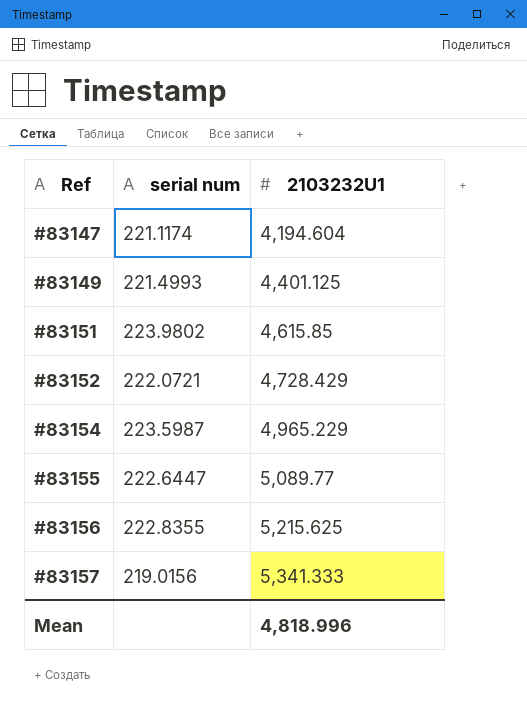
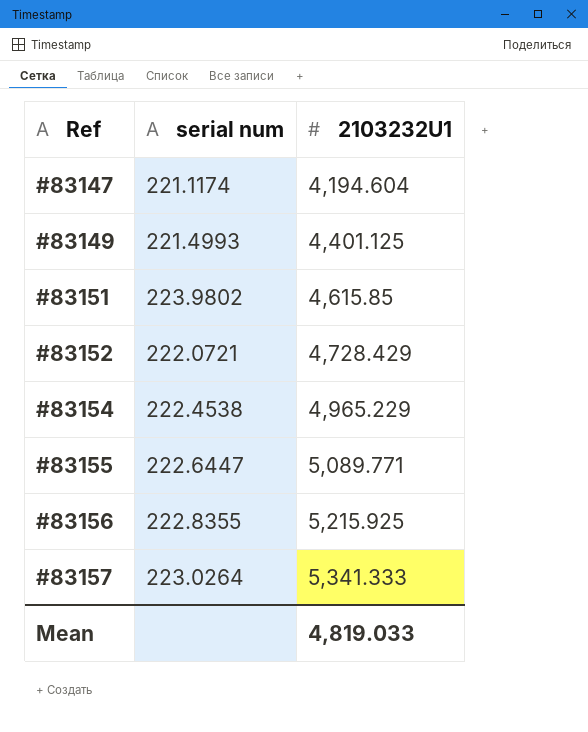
#83154 | serial num: 223.5987 -> 222.4538
#83155 | 2103232U1: 5,089.77 -> 5,089.771
#83156 | 2103232U1: 5,215.625 -> 5,215.925
#83157 | serial num: 219.0156 -> 223.0264
Mean | 2103232U1: 4,818.996 -> 4,819.033

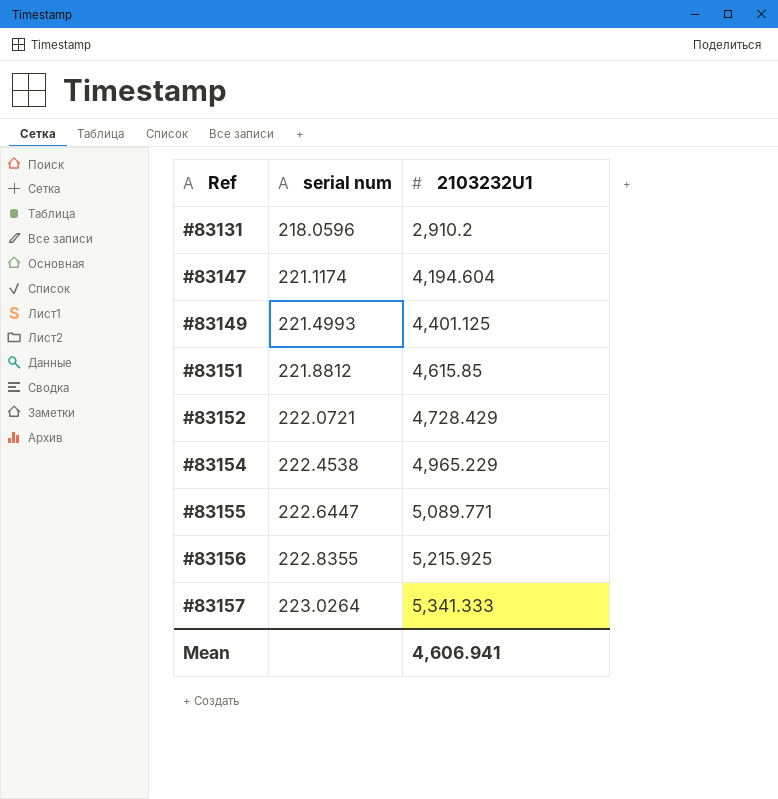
row #83131: none -> 218.0596 | 2,910.2
#83151 | serial num: 223.9802 -> 221.8812
Mean | 2103232U1: 4,819.033 -> 4,606.941

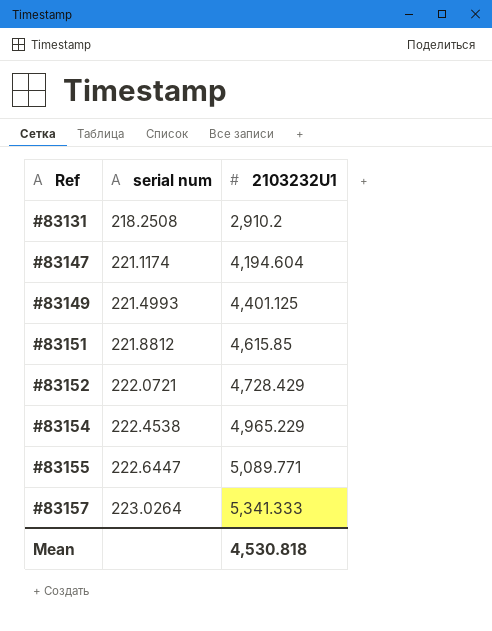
row #83156: 222.8355 | 5,215.925 -> none
#83131 | serial num: 218.0596 -> 218.2508
Mean | 2103232U1: 4,606.941 -> 4,530.818

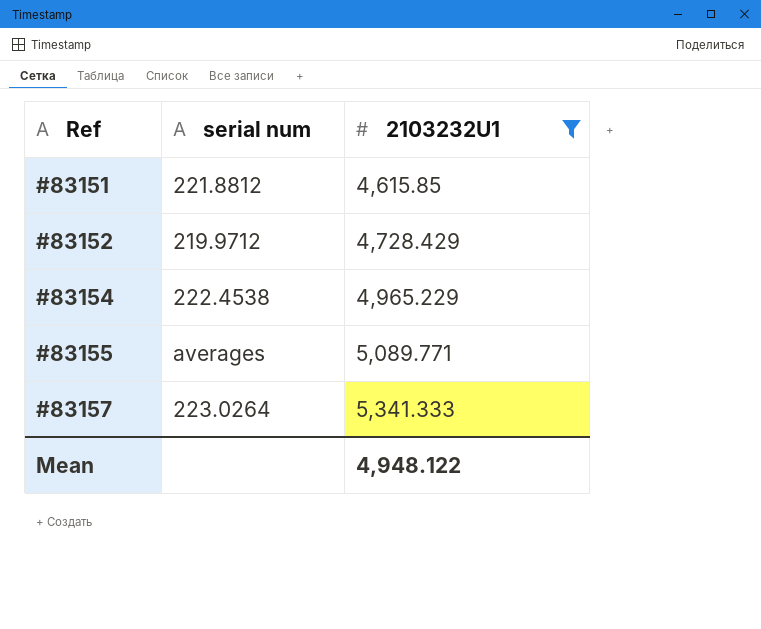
filter: none -> 2103232U1 >= 4,615.85
#83152 | serial num: 222.0721 -> 219.9712
#83155 | serial num: 222.6447 -> averages
Mean | 2103232U1: 4,530.818 -> 4,948.122

